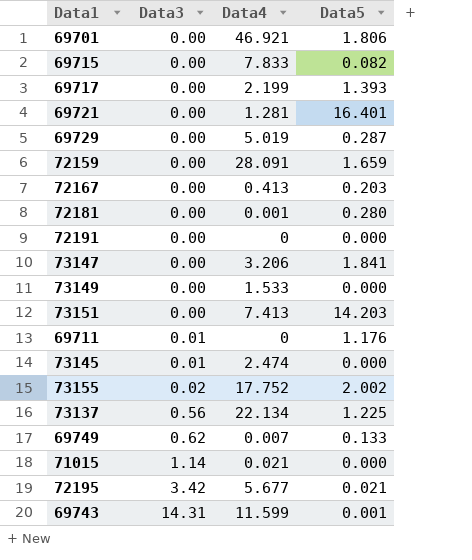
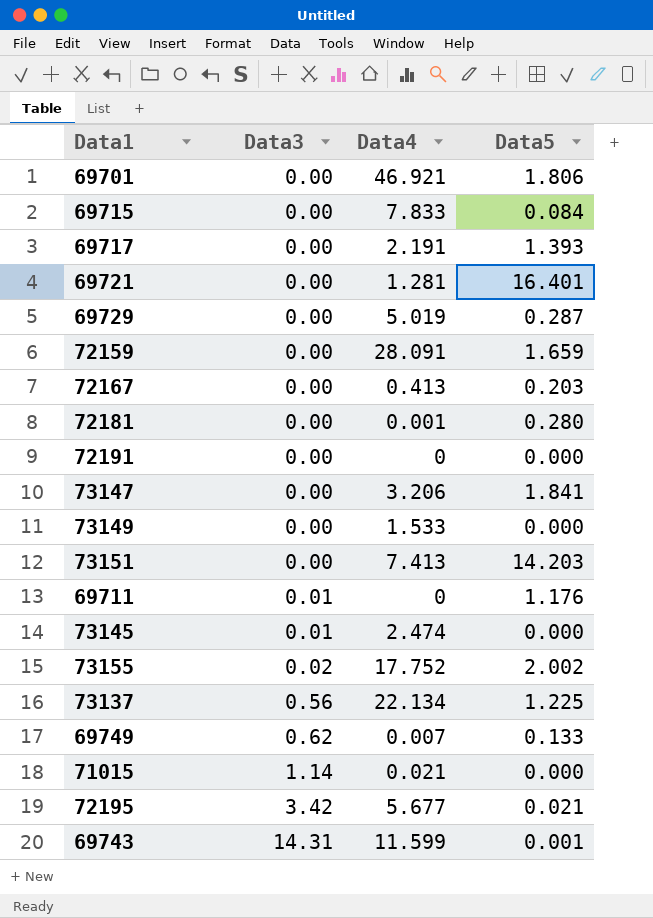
69715 | Data5: 0.082 -> 0.084
69717 | Data4: 2.199 -> 2.191

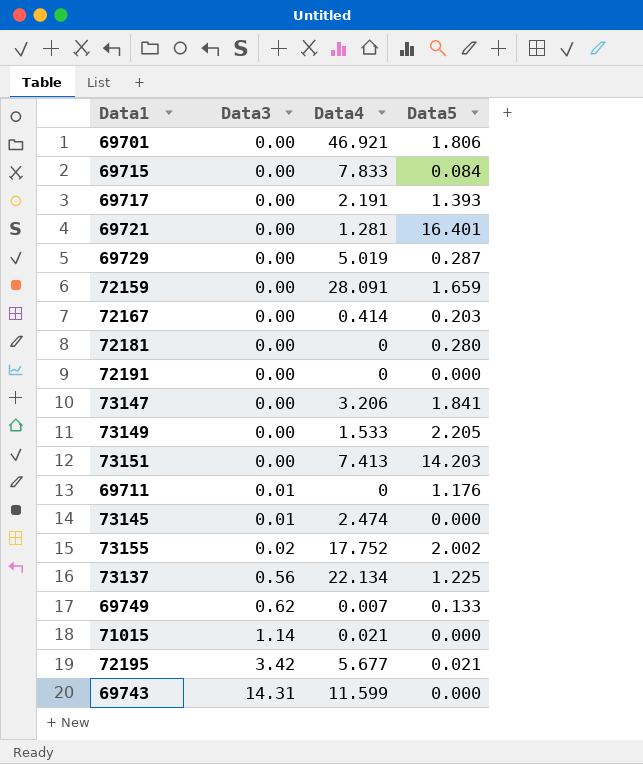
72167 | Data4: 0.413 -> 0.414
72181 | Data4: 0.001 -> 0
73149 | Data5: 0.000 -> 2.205
69743 | Data5: 0.001 -> 0.000

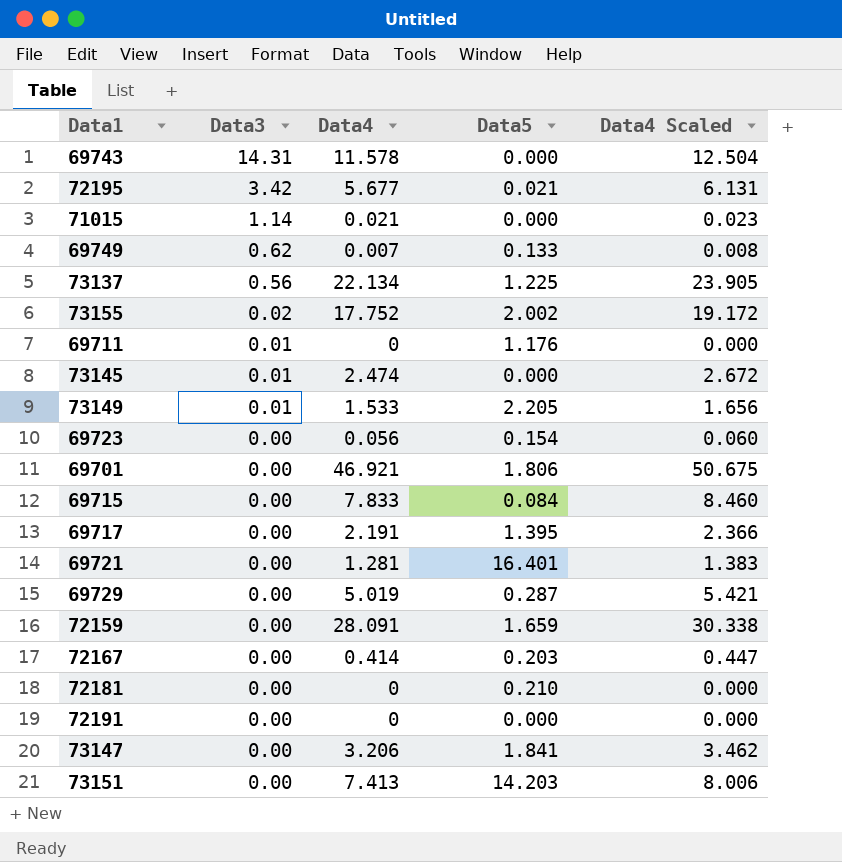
row order: Data3 ascending -> Data3 descending
column Data4 Scaled | formula: none -> [Data4] * 1.08
69743 | Data4: 11.599 -> 11.578
73149 | Data3: 0.00 -> 0.01
row 69723: none -> 0.00 | 0.056 | 0.154 | 0.060
69717 | Data5: 1.393 -> 1.395
72181 | Data5: 0.280 -> 0.210

